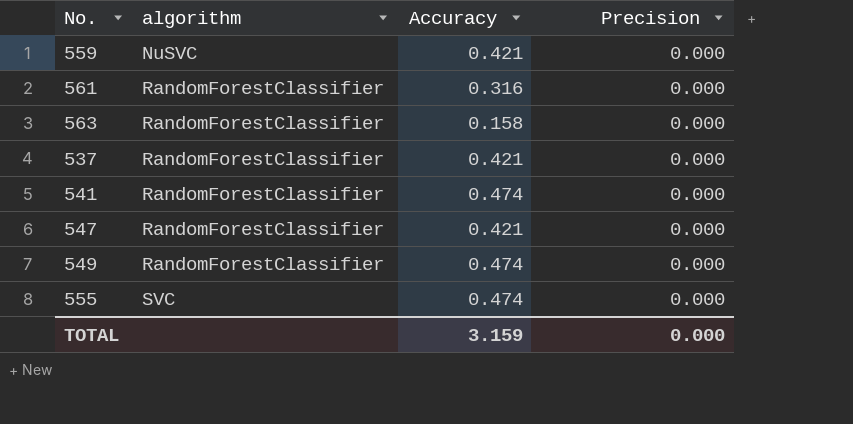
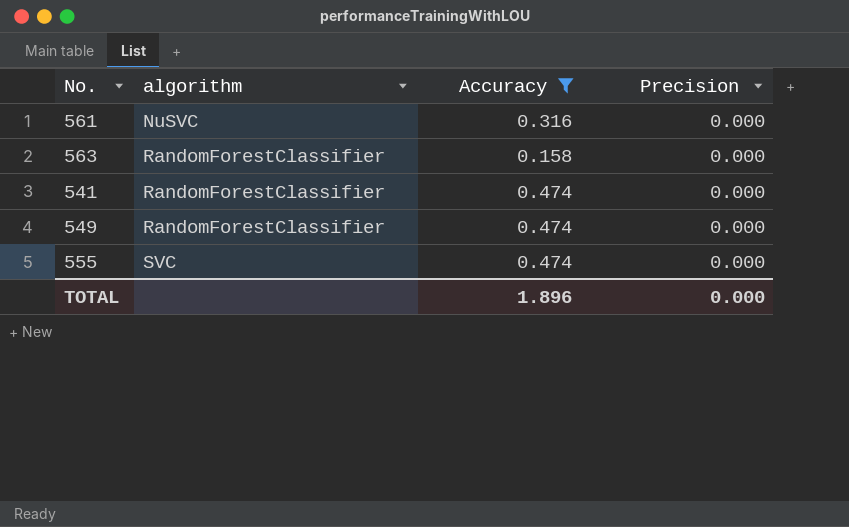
filter: none -> Accuracy != 0.421
561 | algorithm: RandomForestClassifier -> NuSVC
TOTAL | Accuracy: 3.159 -> 1.896

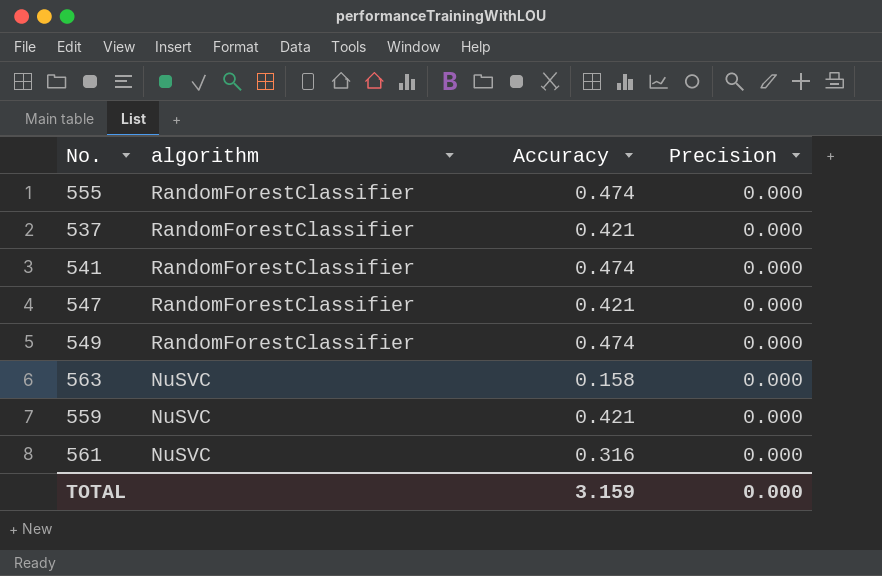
filter: Accuracy != 0.421 -> none
row order: algorithm ascending -> algorithm descending
555 | algorithm: SVC -> RandomForestClassifier
563 | algorithm: RandomForestClassifier -> NuSVC
TOTAL | Accuracy: 1.896 -> 3.159

